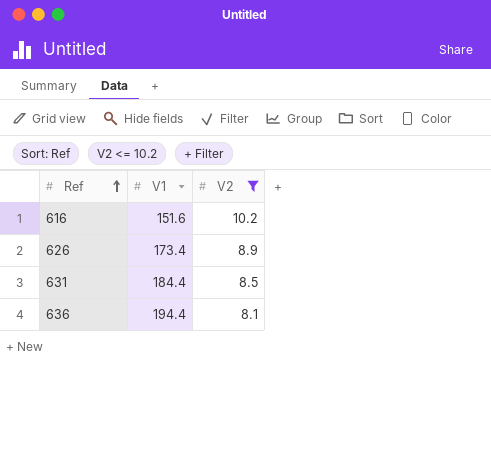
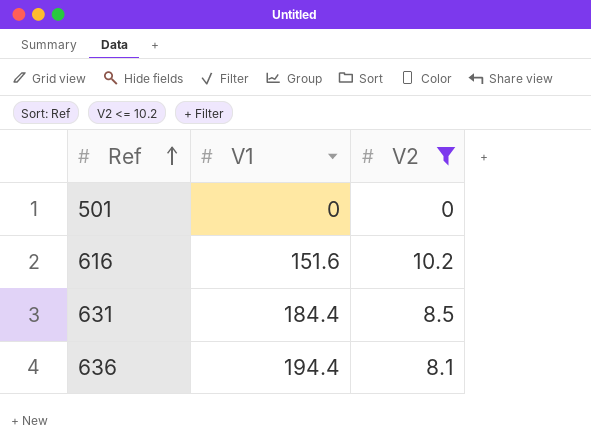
row 626: 173.4 | 8.9 -> none
row 501: none -> 0 | 0

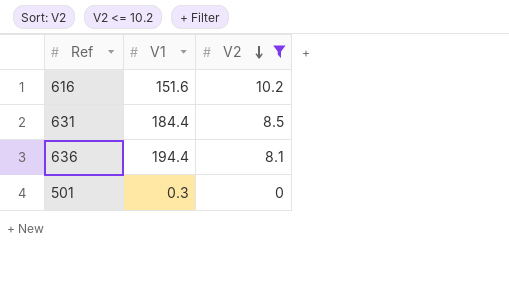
row order: Ref ascending -> V2 descending
501 | V1: 0 -> 0.3

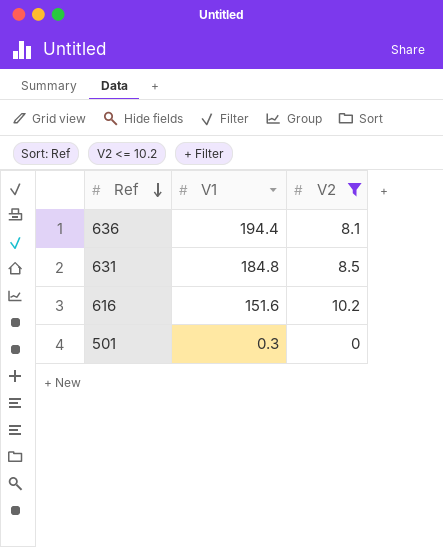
row order: V2 descending -> Ref descending
631 | V1: 184.4 -> 184.8

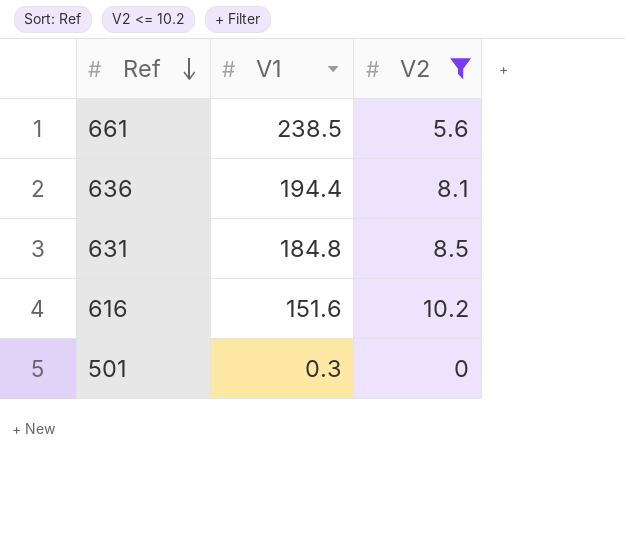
row 661: none -> 238.5 | 5.6

